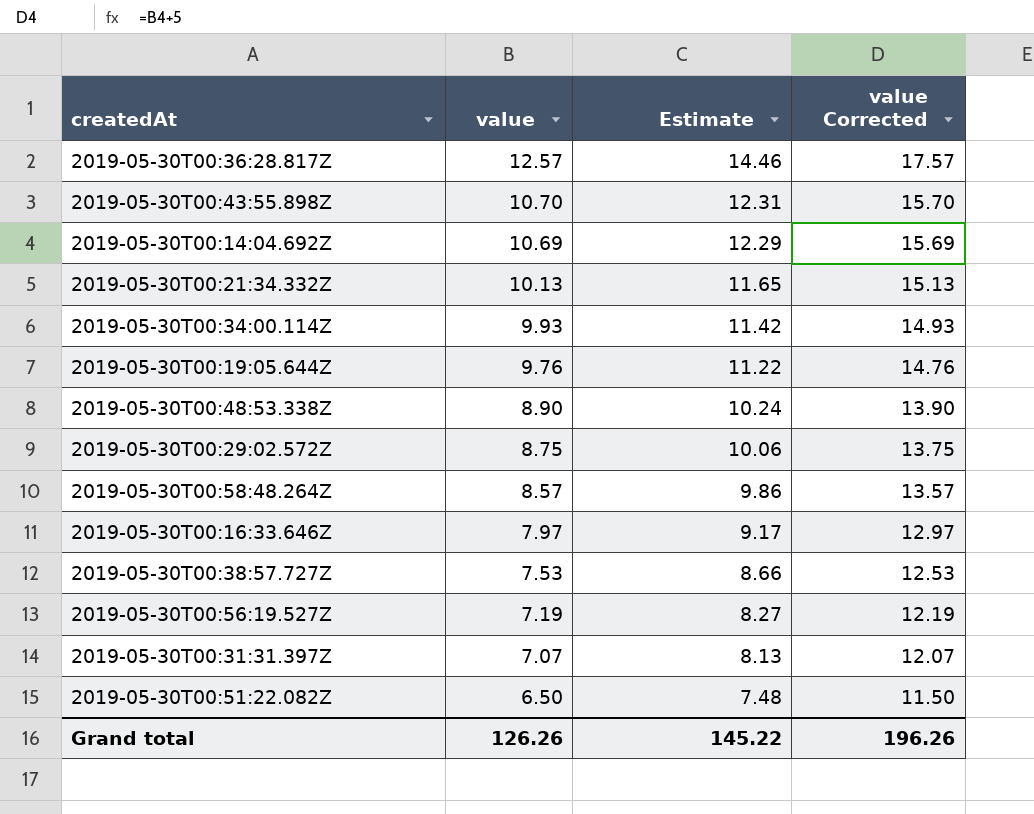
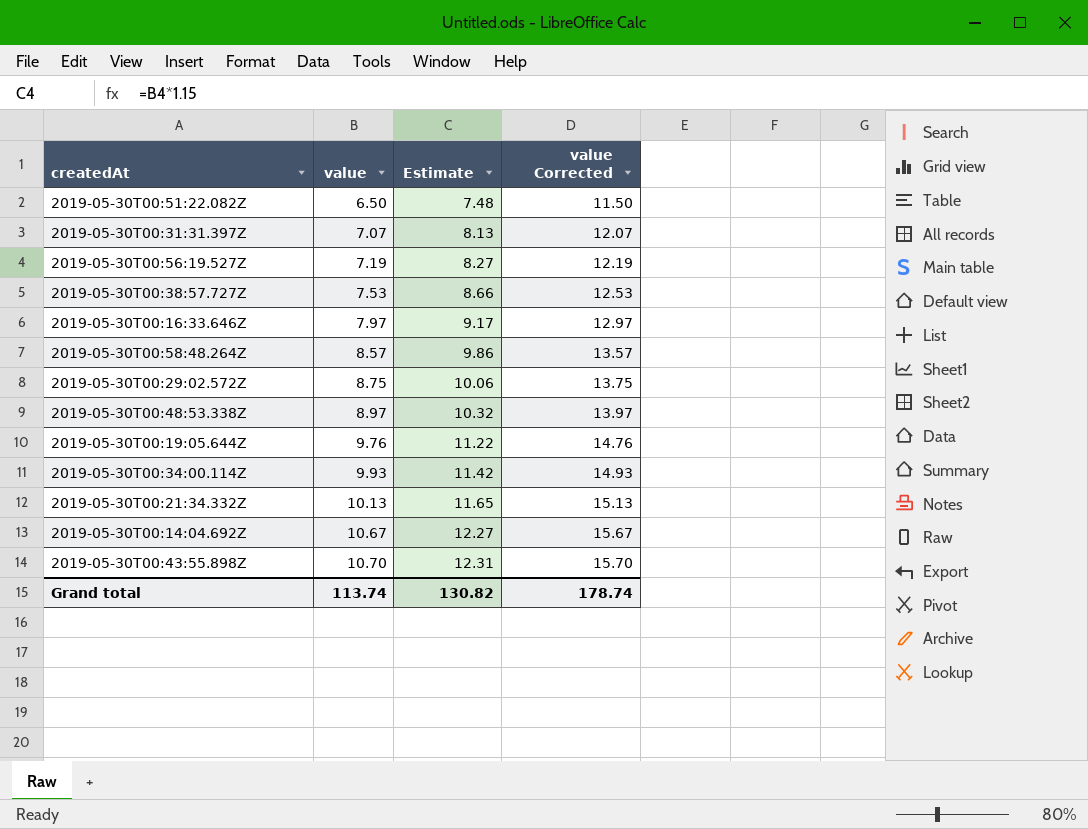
row order: value descending -> value ascending
row 2019-05-30T00:36:28.817Z: 12.57 | 14.46 | 17.57 -> none
2019-05-30T00:48:53.338Z | value: 8.90 -> 8.97
2019-05-30T00:48:53.338Z | Estimate: 10.24 -> 10.32
2019-05-30T00:48:53.338Z | value Corrected: 13.90 -> 13.97
2019-05-30T00:14:04.692Z | value: 10.69 -> 10.67
2019-05-30T00:14:04.692Z | Estimate: 12.29 -> 12.27
2019-05-30T00:14:04.692Z | value Corrected: 15.69 -> 15.67
Grand total | value: 126.26 -> 113.74
Grand total | Estimate: 145.22 -> 130.82
Grand total | value Corrected: 196.26 -> 178.74

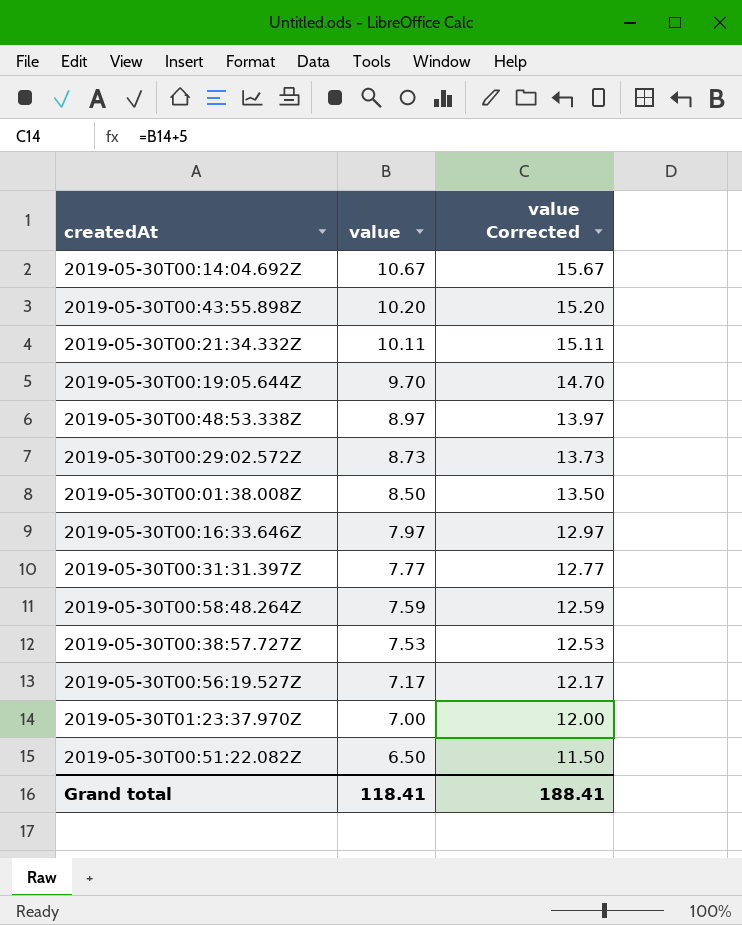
row order: value ascending -> value descending
column Estimate | formula: [value] * 1.15 -> none
row 2019-05-30T00:34:00.114Z: 9.93 | 11.42 | 14.93 -> none
2019-05-30T00:43:55.898Z | value: 10.70 -> 10.20
2019-05-30T00:43:55.898Z | value Corrected: 15.70 -> 15.20
2019-05-30T00:21:34.332Z | value: 10.13 -> 10.11
2019-05-30T00:21:34.332Z | value Corrected: 15.13 -> 15.11
2019-05-30T00:19:05.644Z | value: 9.76 -> 9.70
2019-05-30T00:19:05.644Z | value Corrected: 14.76 -> 14.70
2019-05-30T00:29:02.572Z | value: 8.75 -> 8.73
2019-05-30T00:29:02.572Z | value Corrected: 13.75 -> 13.73
row 2019-05-30T00:01:38.008Z: none -> 8.50 | 13.50
2019-05-30T00:31:31.397Z | value: 7.07 -> 7.77
2019-05-30T00:31:31.397Z | value Corrected: 12.07 -> 12.77
2019-05-30T00:58:48.264Z | value: 8.57 -> 7.59
2019-05-30T00:58:48.264Z | value Corrected: 13.57 -> 12.59
2019-05-30T00:56:19.527Z | value: 7.19 -> 7.17
2019-05-30T00:56:19.527Z | value Corrected: 12.19 -> 12.17
row 2019-05-30T01:23:37.970Z: none -> 7.00 | 12.00
Grand total | value: 113.74 -> 118.41
Grand total | value Corrected: 178.74 -> 188.41

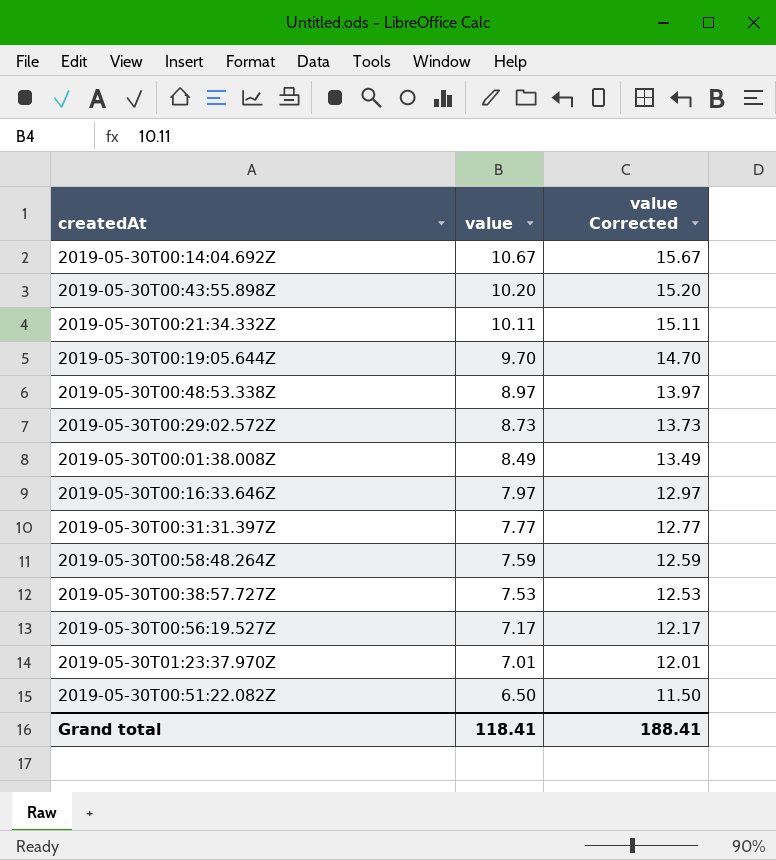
2019-05-30T00:01:38.008Z | value: 8.50 -> 8.49
2019-05-30T00:01:38.008Z | value Corrected: 13.50 -> 13.49
2019-05-30T01:23:37.970Z | value: 7.00 -> 7.01
2019-05-30T01:23:37.970Z | value Corrected: 12.00 -> 12.01

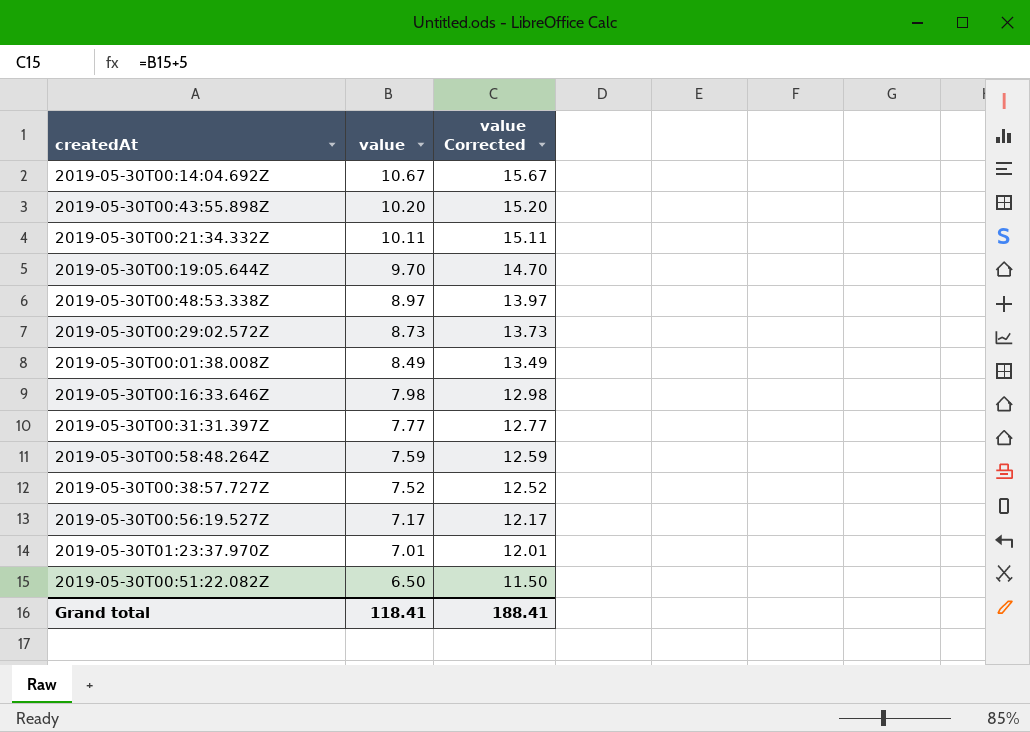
2019-05-30T00:16:33.646Z | value: 7.97 -> 7.98
2019-05-30T00:16:33.646Z | value Corrected: 12.97 -> 12.98
2019-05-30T00:38:57.727Z | value: 7.53 -> 7.52
2019-05-30T00:38:57.727Z | value Corrected: 12.53 -> 12.52

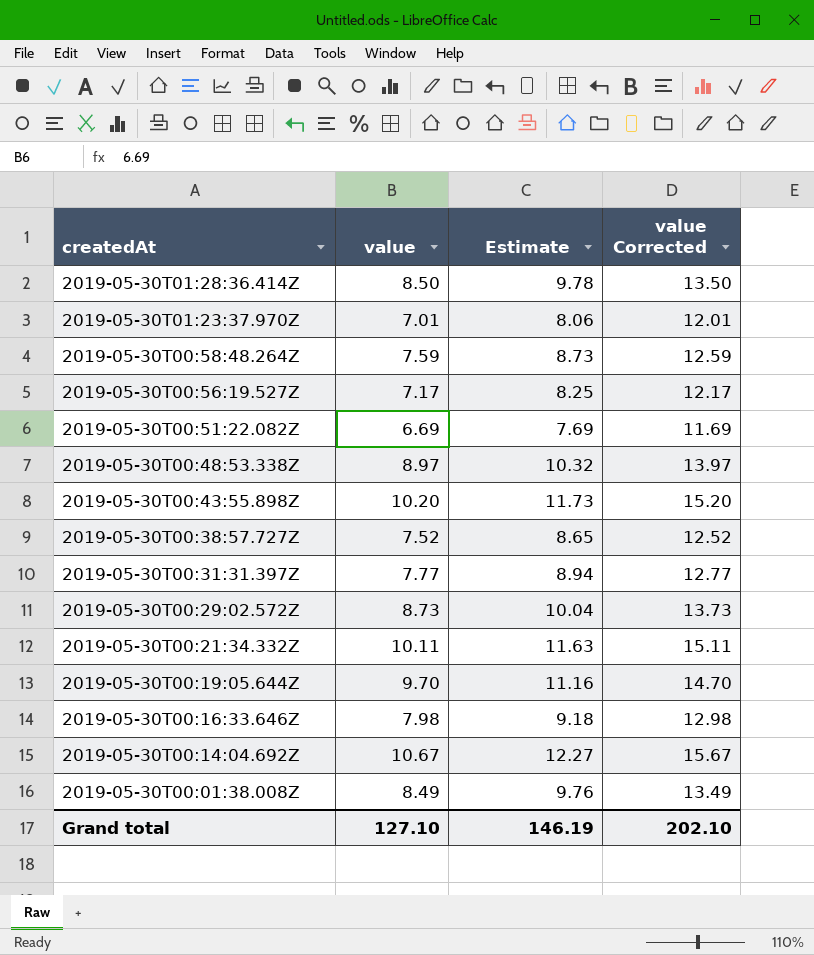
row order: value descending -> createdAt descending
column Estimate | formula: none -> [value] * 1.15
row 2019-05-30T01:28:36.414Z: none -> 8.50 | 9.78 | 13.50
2019-05-30T00:51:22.082Z | value: 6.50 -> 6.69
2019-05-30T00:51:22.082Z | value Corrected: 11.50 -> 11.69
Grand total | value: 118.41 -> 127.10
Grand total | value Corrected: 188.41 -> 202.10

